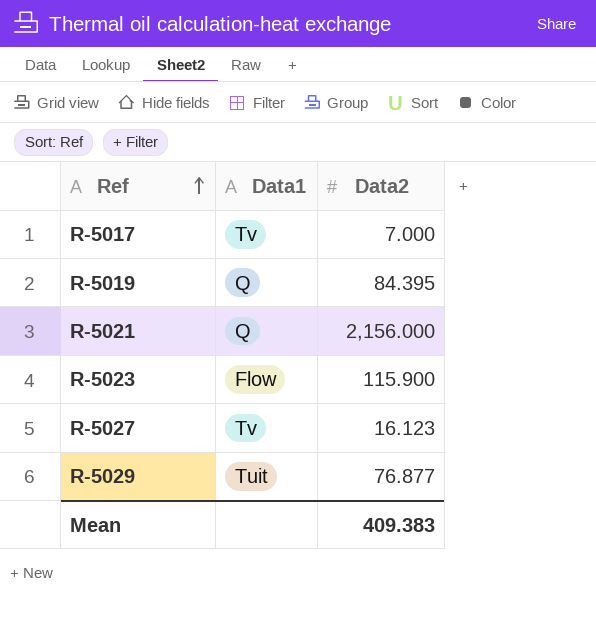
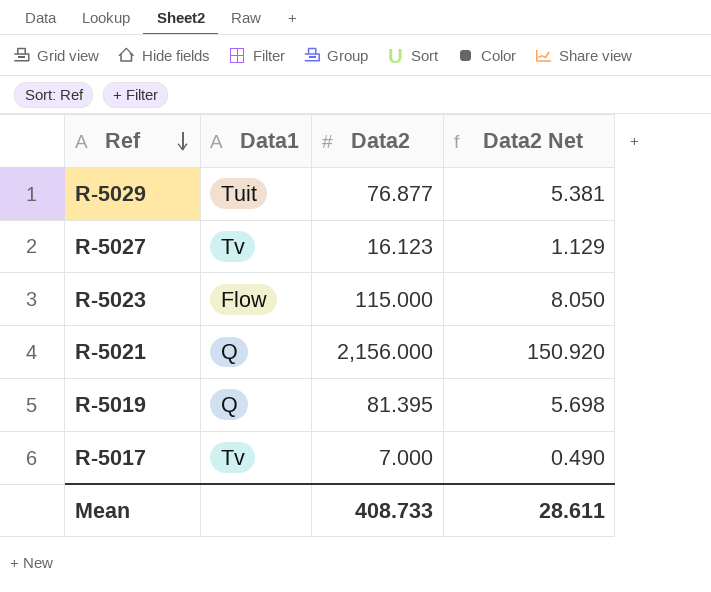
row order: Ref ascending -> Ref descending
column Data2 Net | formula: none -> [Data2] * 0.07
R-5023 | Data2: 115.900 -> 115.000
R-5019 | Data2: 84.395 -> 81.395
Mean | Data2: 409.383 -> 408.733

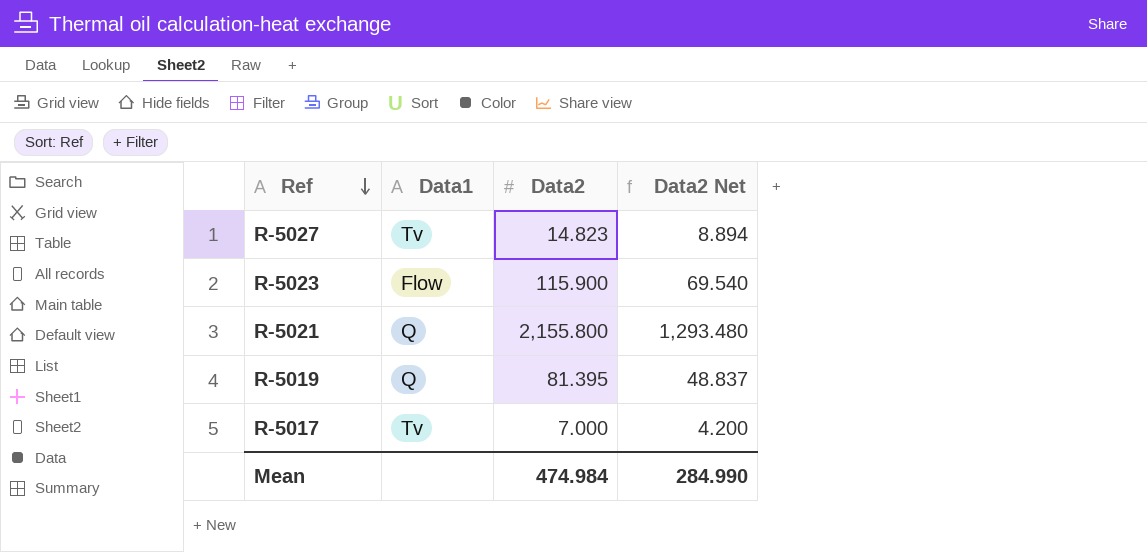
column Data2 Net | formula: [Data2] * 0.07 -> [Data2] * 0.6
row R-5029: Tuit | 76.877 | 5.381 -> none
R-5027 | Data2: 16.123 -> 14.823
R-5023 | Data2: 115.000 -> 115.900
R-5021 | Data2: 2,156.000 -> 2,155.800
Mean | Data2: 408.733 -> 474.984
Mean | Data2 Net: 28.611 -> 284.990

